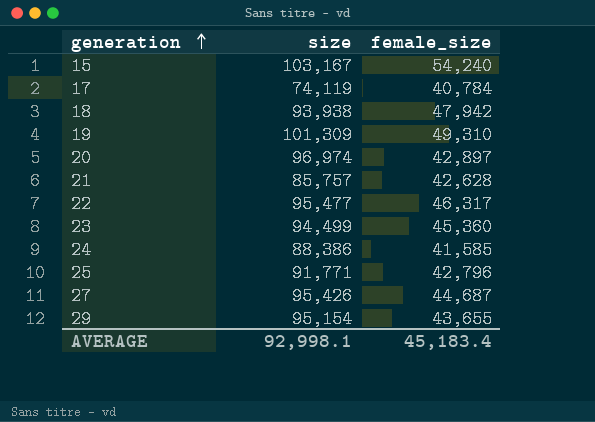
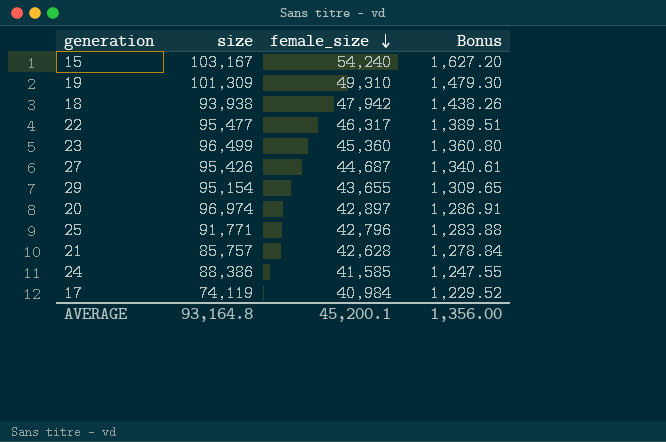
row order: generation ascending -> female_size descending
column Bonus | formula: none -> [female_size] * 0.03
23 | size: 94,499 -> 96,499
17 | female_size: 40,784 -> 40,984
AVERAGE | size: 92,998.1 -> 93,164.8
AVERAGE | female_size: 45,183.4 -> 45,200.1

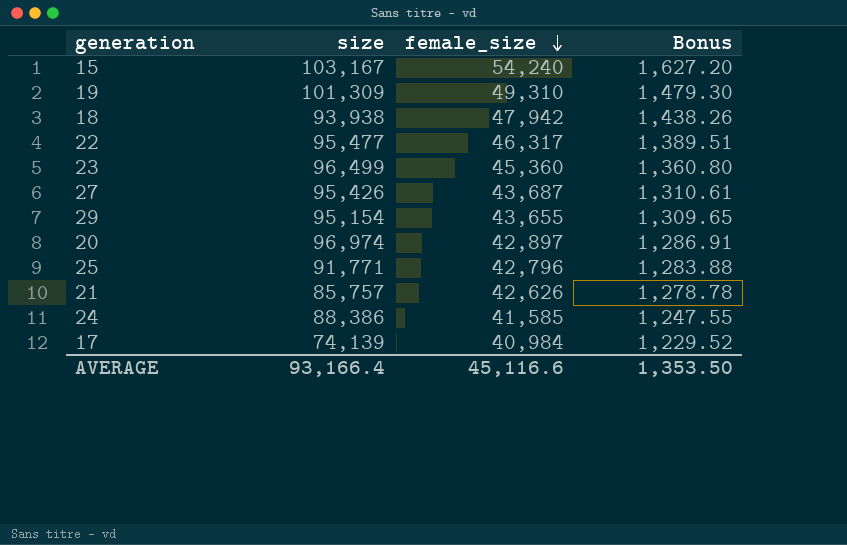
27 | female_size: 44,687 -> 43,687
27 | Bonus: 1,340.61 -> 1,310.61
21 | female_size: 42,628 -> 42,626
21 | Bonus: 1,278.84 -> 1,278.78
17 | size: 74,119 -> 74,139
AVERAGE | size: 93,164.8 -> 93,166.4
AVERAGE | female_size: 45,200.1 -> 45,116.6
AVERAGE | Bonus: 1,356.00 -> 1,353.50

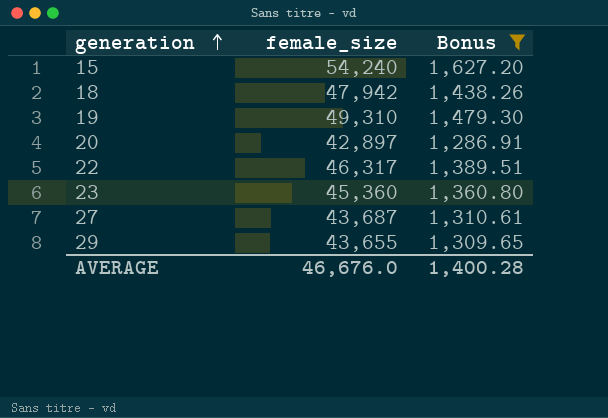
filter: none -> Bonus >= 1,286.91
row order: female_size descending -> generation ascending
column size | position: 2 -> none
AVERAGE | female_size: 45,116.6 -> 46,676.0
AVERAGE | Bonus: 1,353.50 -> 1,400.28

